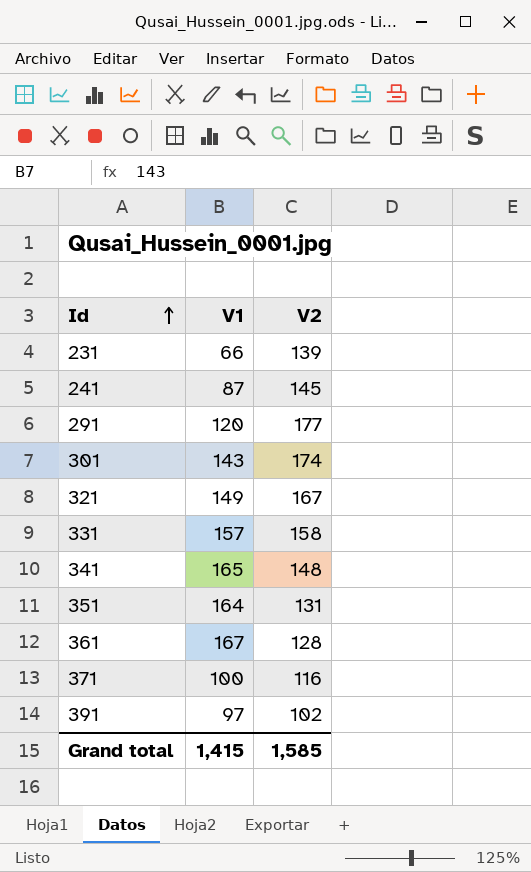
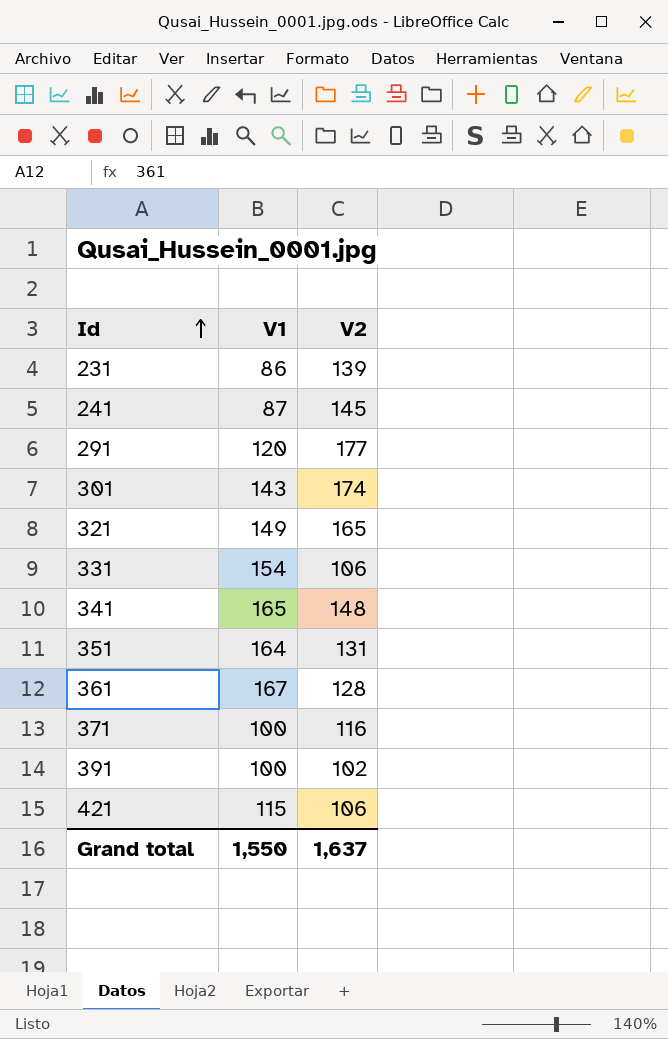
231 | V1: 66 -> 86
321 | V2: 167 -> 165
331 | V1: 157 -> 154
331 | V2: 158 -> 106
391 | V1: 97 -> 100
row 421: none -> 115 | 106
Grand total | V1: 1,415 -> 1,550
Grand total | V2: 1,585 -> 1,637

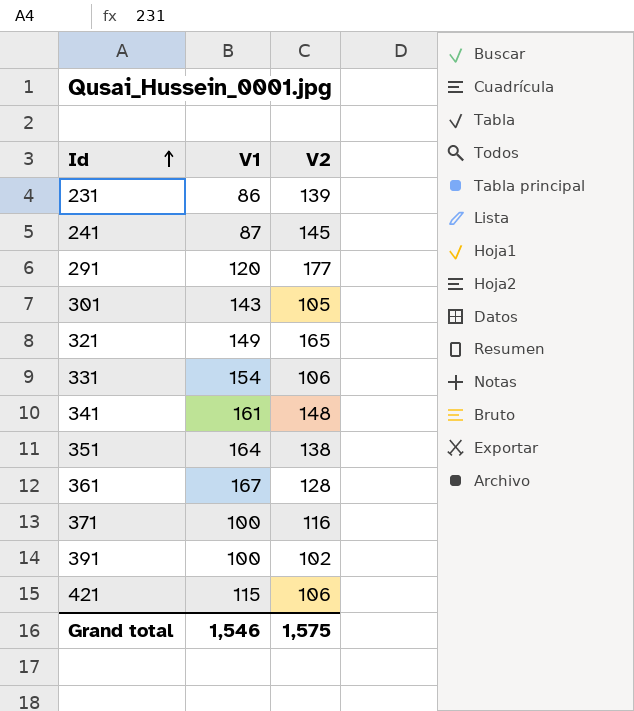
301 | V2: 174 -> 105
341 | V1: 165 -> 161
351 | V2: 131 -> 138
Grand total | V1: 1,550 -> 1,546
Grand total | V2: 1,637 -> 1,575

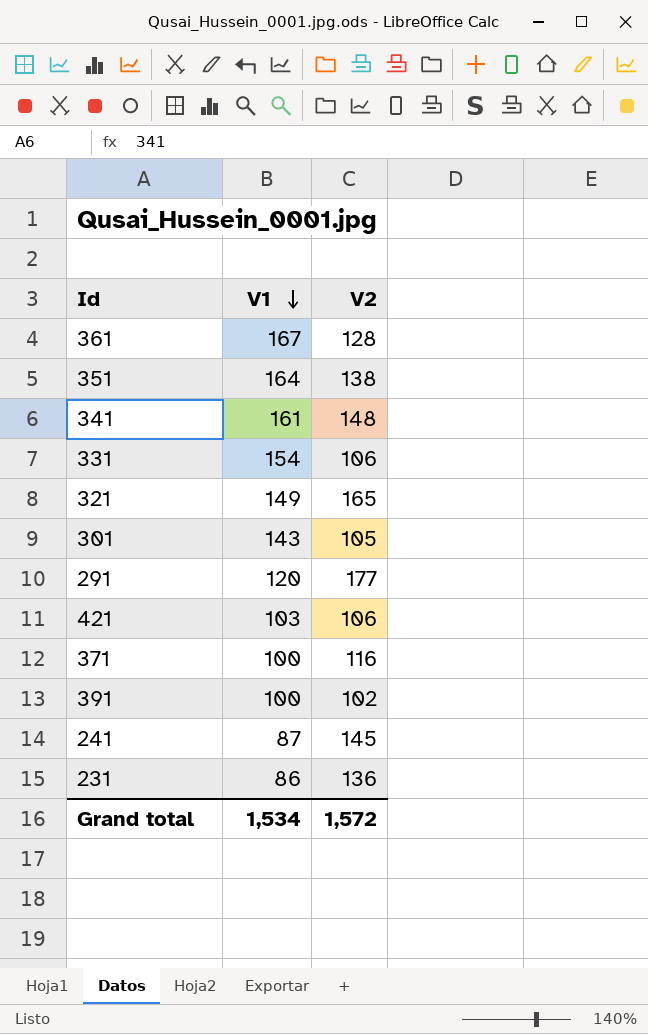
row order: Id ascending -> V1 descending
421 | V1: 115 -> 103
231 | V2: 139 -> 136
Grand total | V1: 1,546 -> 1,534
Grand total | V2: 1,575 -> 1,572

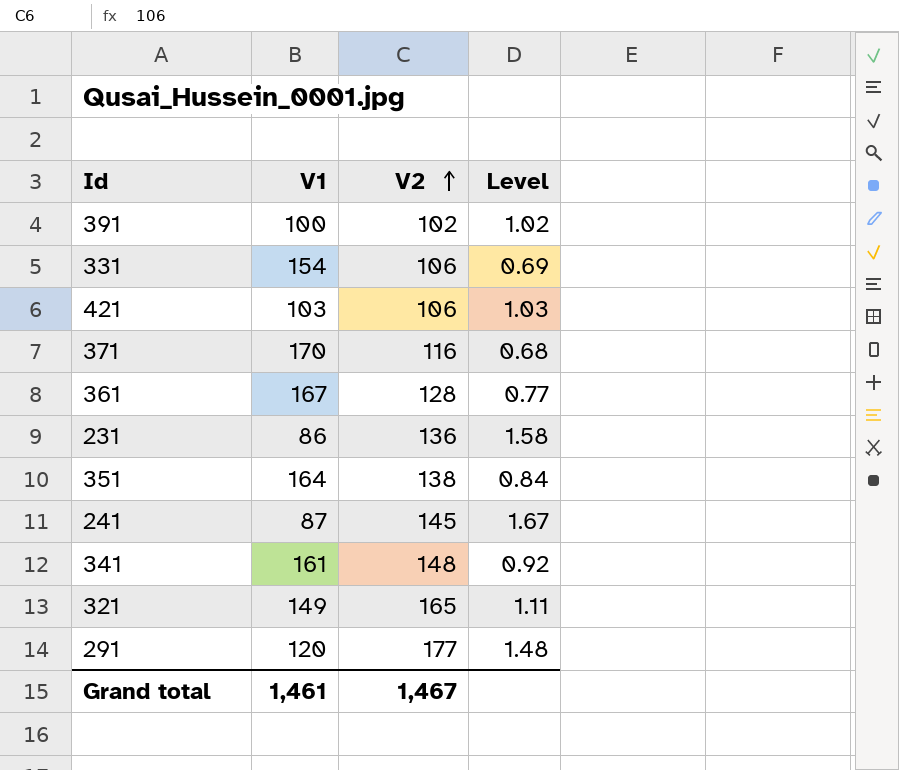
row order: V1 descending -> V2 ascending
column Level | formula: none -> [V2] / [V1]
row 301: 143 | 105 -> none
371 | V1: 100 -> 170
Grand total | V1: 1,534 -> 1,461
Grand total | V2: 1,572 -> 1,467

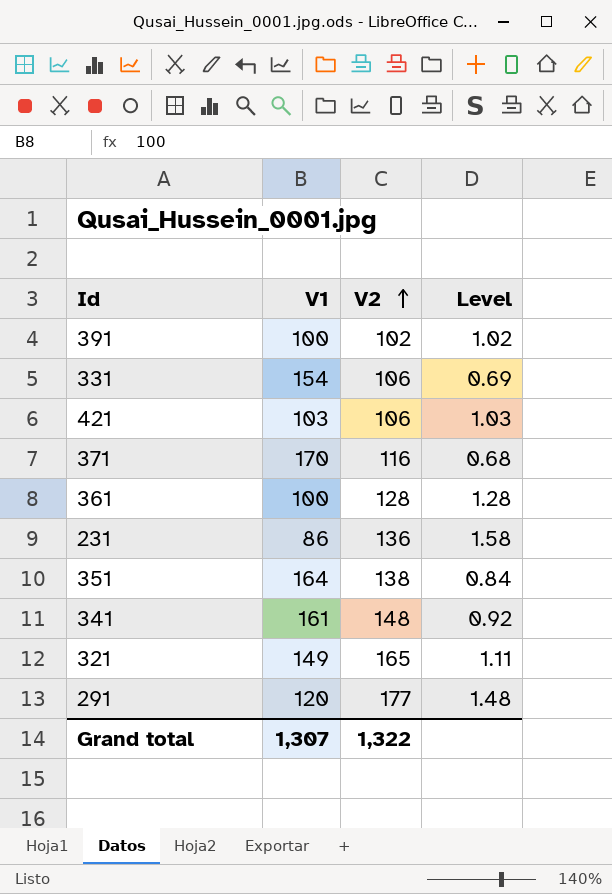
row 241: 87 | 145 | 1.67 -> none
361 | V1: 167 -> 100
361 | Level: 0.77 -> 1.28
Grand total | V1: 1,461 -> 1,307
Grand total | V2: 1,467 -> 1,322

